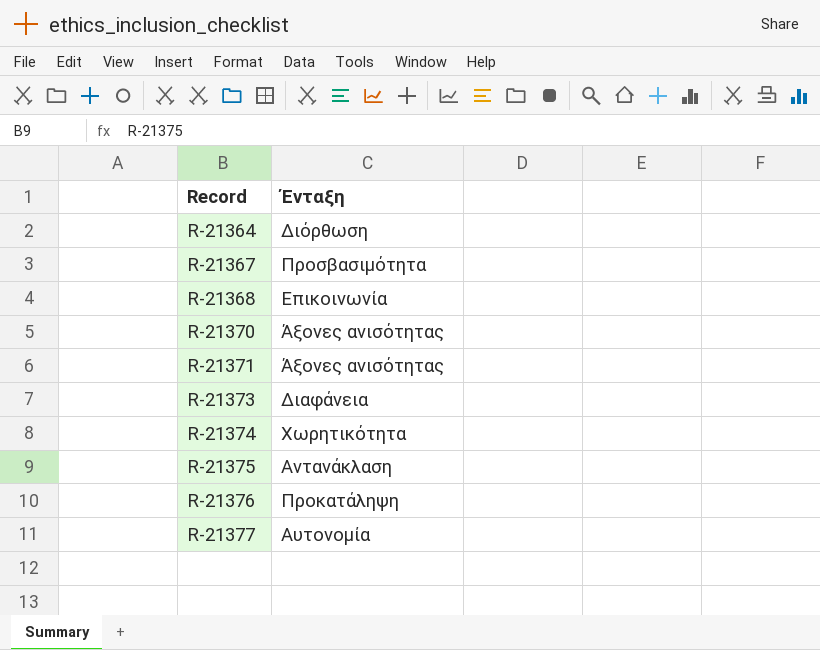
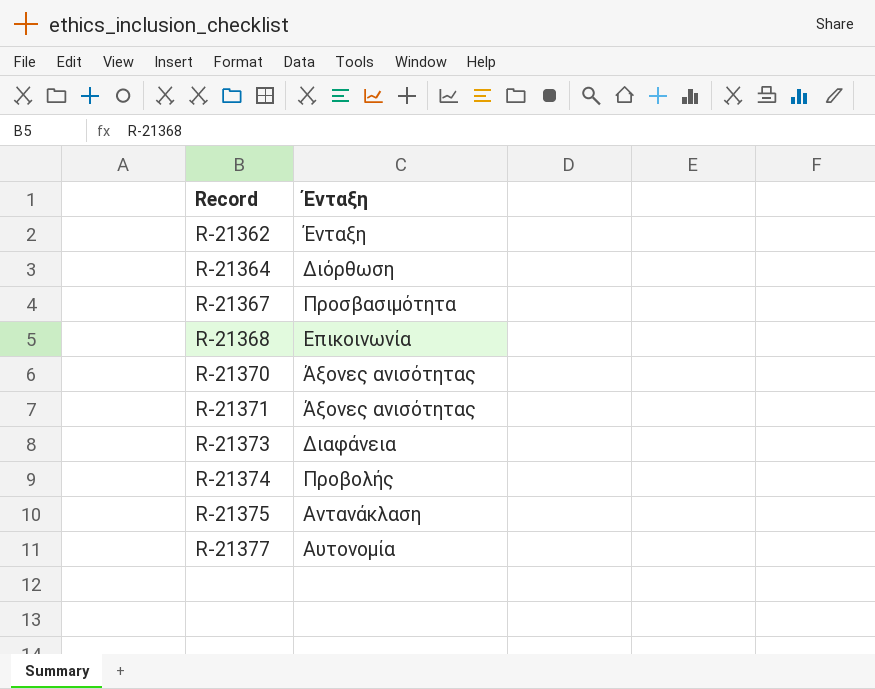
row R-21376: Προκατάληψη -> none
row R-21362: none -> Ένταξη
R-21374 | Ένταξη: Χωρητικότητα -> Προβολής

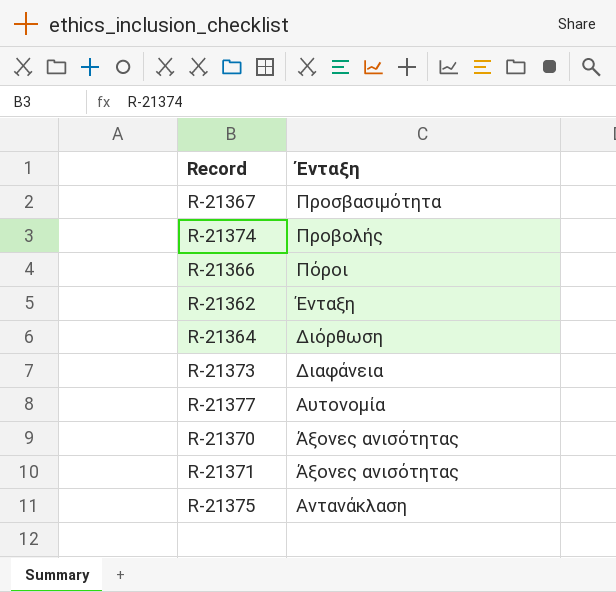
row order: Record ascending -> Ένταξη descending
row R-21368: Επικοινωνία -> none
row R-21366: none -> Πόροι

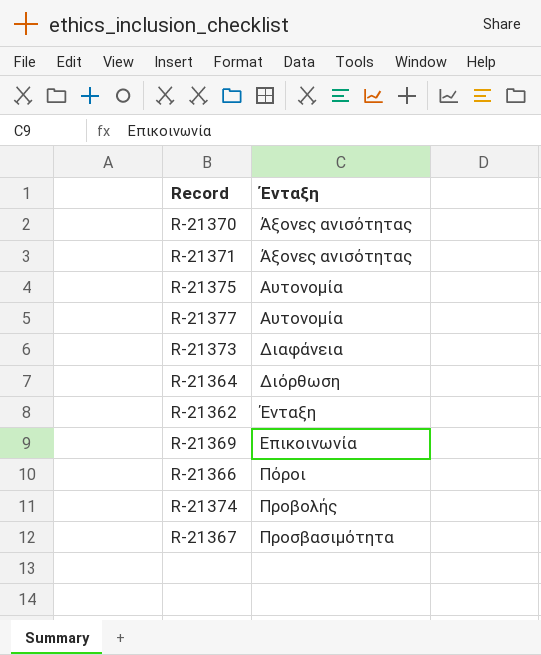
row order: Ένταξη descending -> Ένταξη ascending
R-21375 | Ένταξη: Αντανάκλαση -> Αυτονομία
row R-21369: none -> Επικοινωνία

